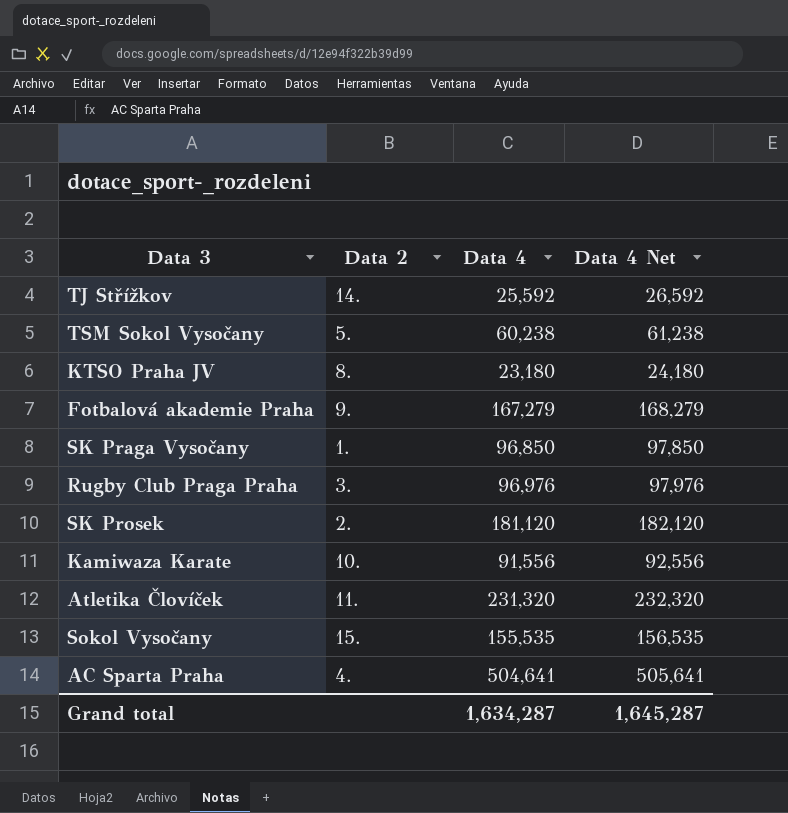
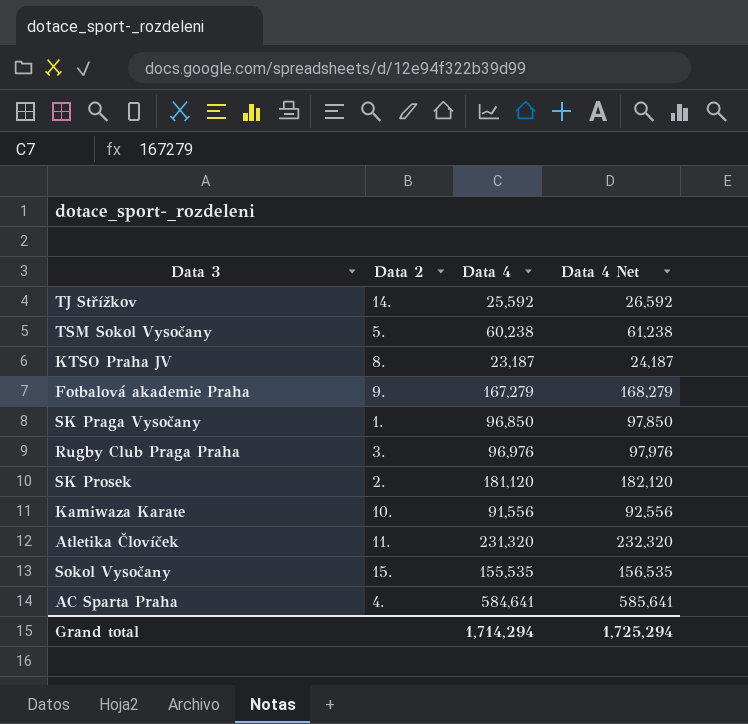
KTSO Praha JV | Data 4: 23,180 -> 23,187
KTSO Praha JV | Data 4 Net: 24,180 -> 24,187
AC Sparta Praha | Data 4: 504,641 -> 584,641
AC Sparta Praha | Data 4 Net: 505,641 -> 585,641
Grand total | Data 4: 1,634,287 -> 1,714,294
Grand total | Data 4 Net: 1,645,287 -> 1,725,294

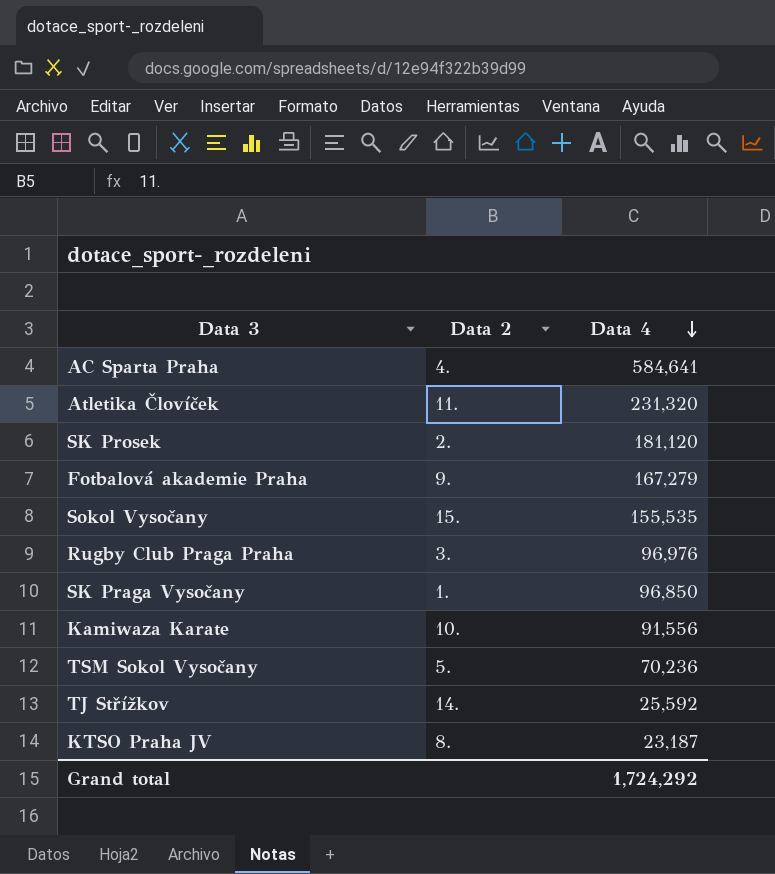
row order: none -> Data 4 descending
column Data 4 Net | formula: [Data 4] + 1000 -> none
TSM Sokol Vysočany | Data 4: 60,238 -> 70,236
Grand total | Data 4: 1,714,294 -> 1,724,292

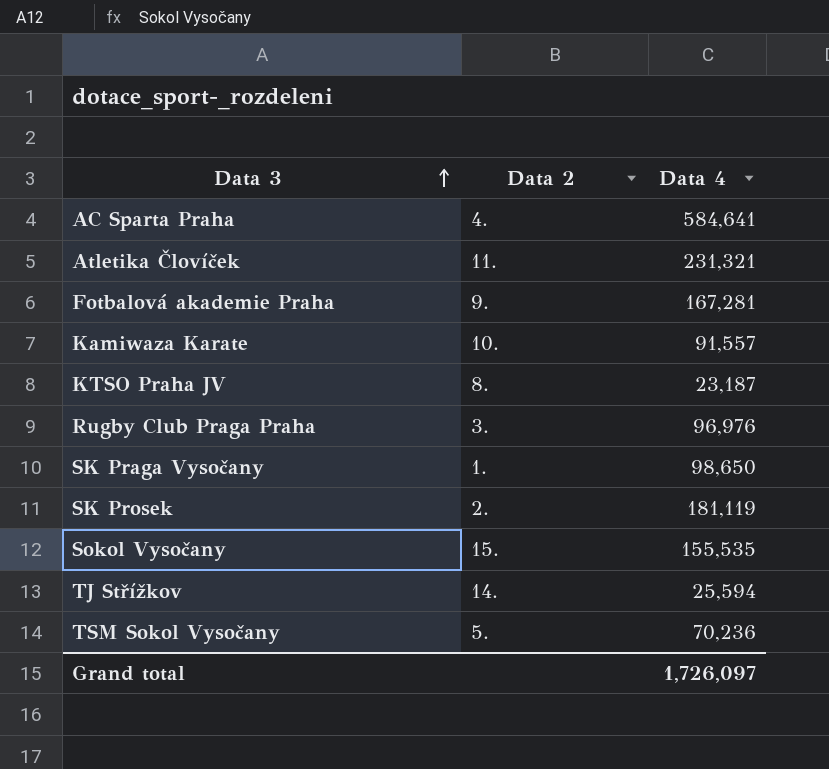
row order: Data 4 descending -> Data 3 ascending
Atletika Človíček | Data 4: 231,320 -> 231,321
Fotbalová akademie Praha | Data 4: 167,279 -> 167,281
Kamiwaza Karate | Data 4: 91,556 -> 91,557
SK Praga Vysočany | Data 4: 96,850 -> 98,650
SK Prosek | Data 4: 181,120 -> 181,119
TJ Střížkov | Data 4: 25,592 -> 25,594
Grand total | Data 4: 1,724,292 -> 1,726,097

